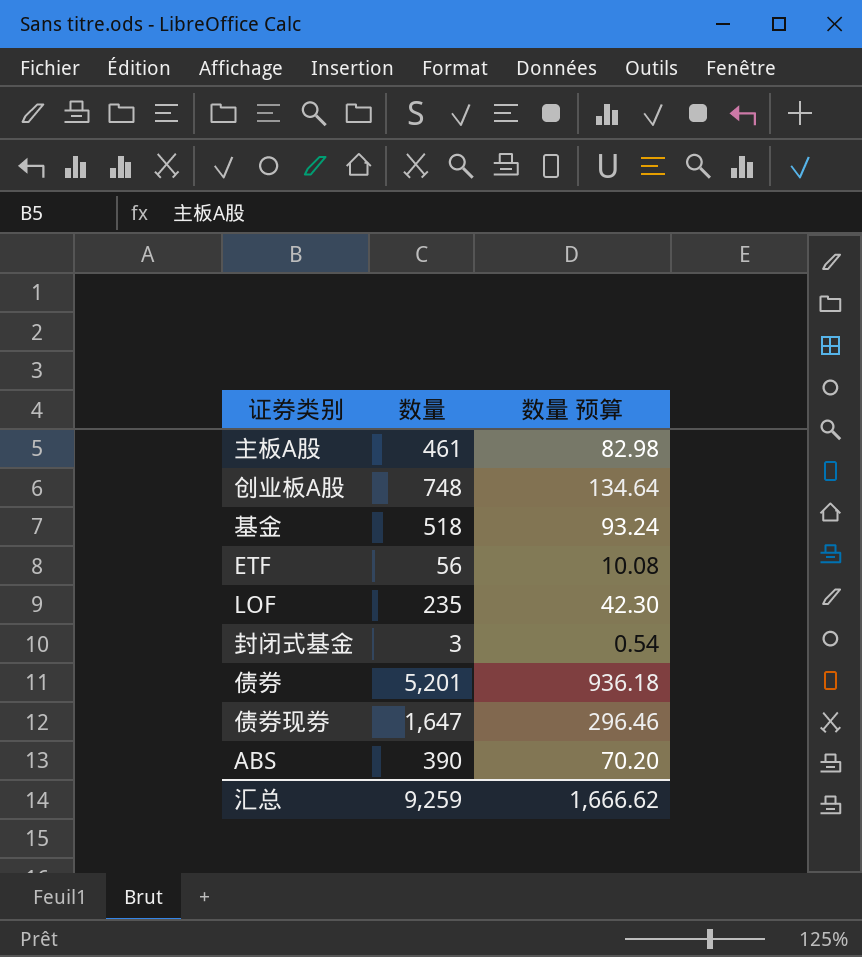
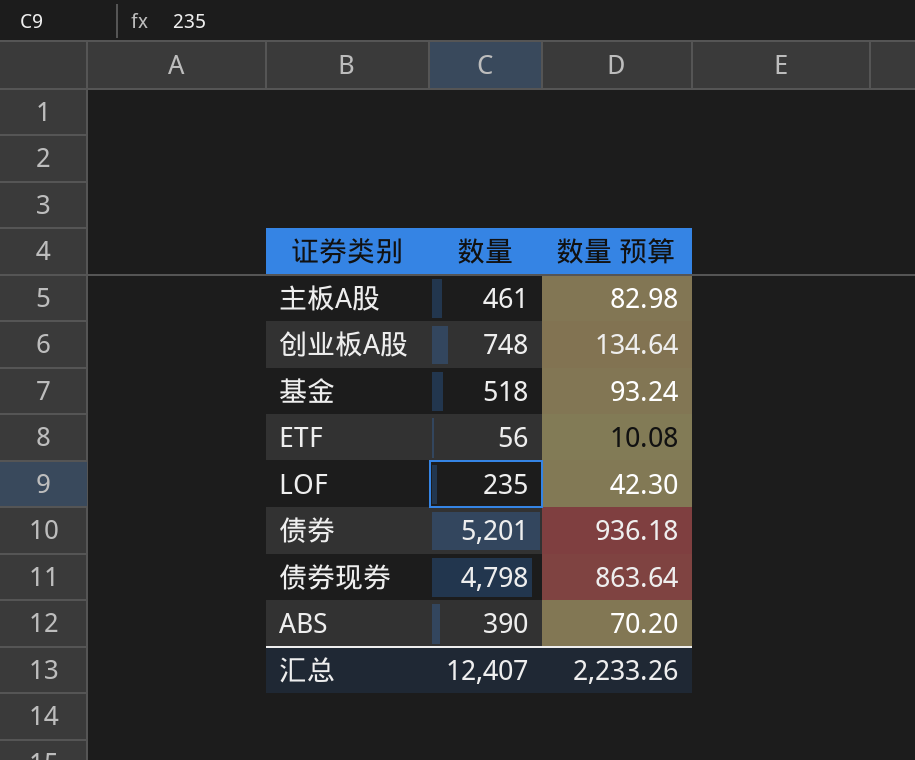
row 封闭式基金: 3 | 0.54 -> none
债券现券 | 数量: 1,647 -> 4,798
债券现券 | 数量 预算: 296.46 -> 863.64
汇总 | 数量: 9,259 -> 12,407
汇总 | 数量 预算: 1,666.62 -> 2,233.26

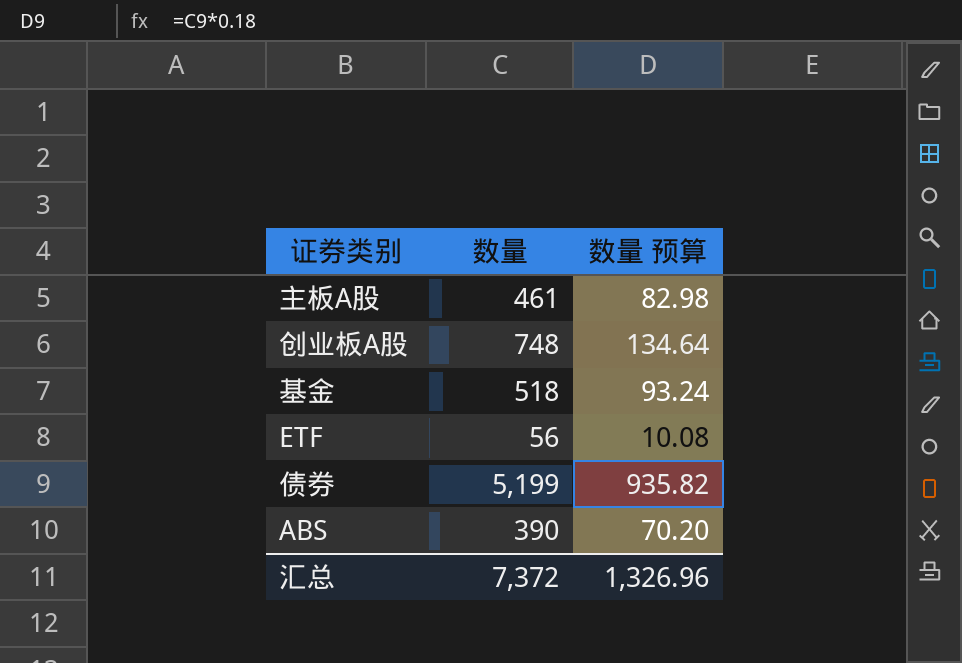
row LOF: 235 | 42.30 -> none
row 债券现券: 4,798 | 863.64 -> none
债券 | 数量: 5,201 -> 5,199
债券 | 数量 预算: 936.18 -> 935.82
汇总 | 数量: 12,407 -> 7,372
汇总 | 数量 预算: 2,233.26 -> 1,326.96

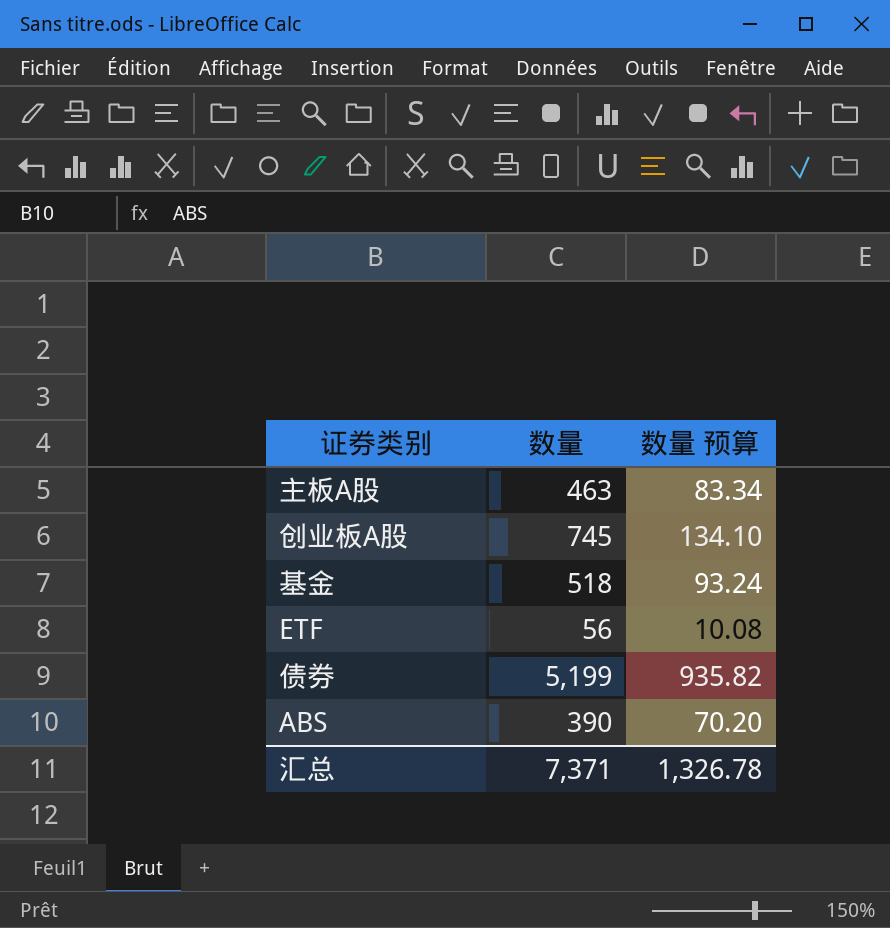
主板A股 | 数量: 461 -> 463
主板A股 | 数量 预算: 82.98 -> 83.34
创业板A股 | 数量: 748 -> 745
创业板A股 | 数量 预算: 134.64 -> 134.10
汇总 | 数量: 7,372 -> 7,371
汇总 | 数量 预算: 1,326.96 -> 1,326.78

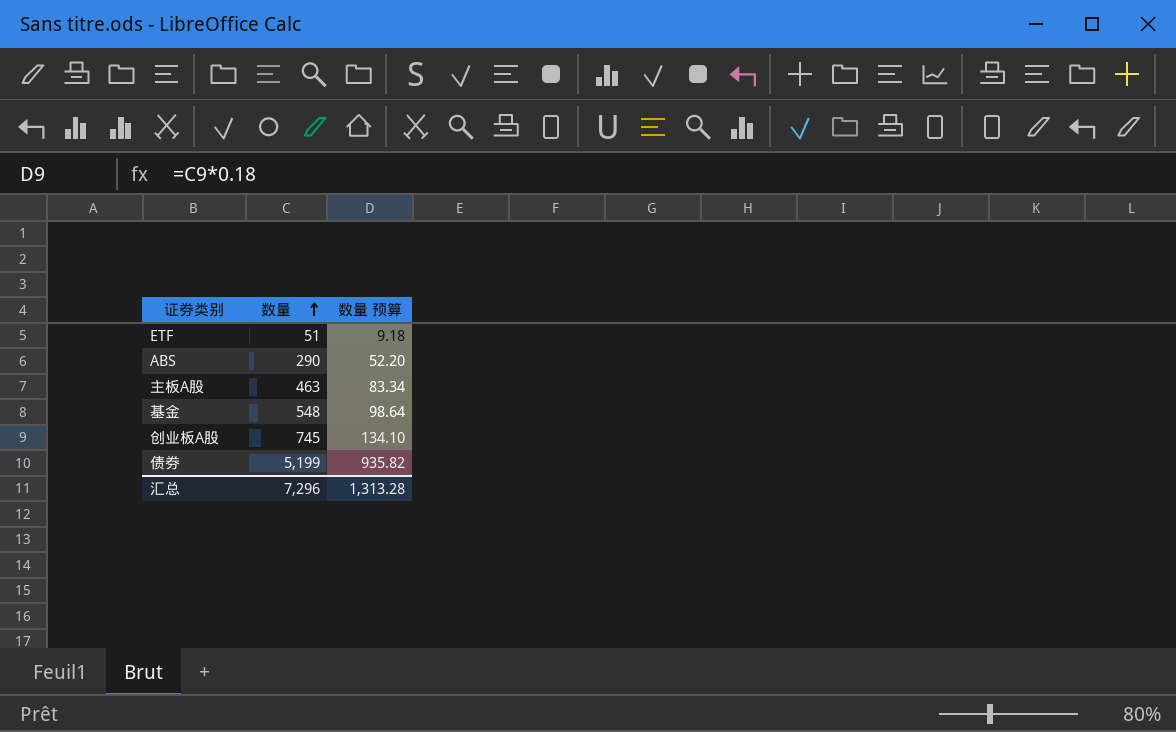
row order: none -> 数量 ascending
ETF | 数量: 56 -> 51
ETF | 数量 预算: 10.08 -> 9.18
ABS | 数量: 390 -> 290
ABS | 数量 预算: 70.20 -> 52.20
基金 | 数量: 518 -> 548
基金 | 数量 预算: 93.24 -> 98.64
汇总 | 数量: 7,371 -> 7,296
汇总 | 数量 预算: 1,326.78 -> 1,313.28

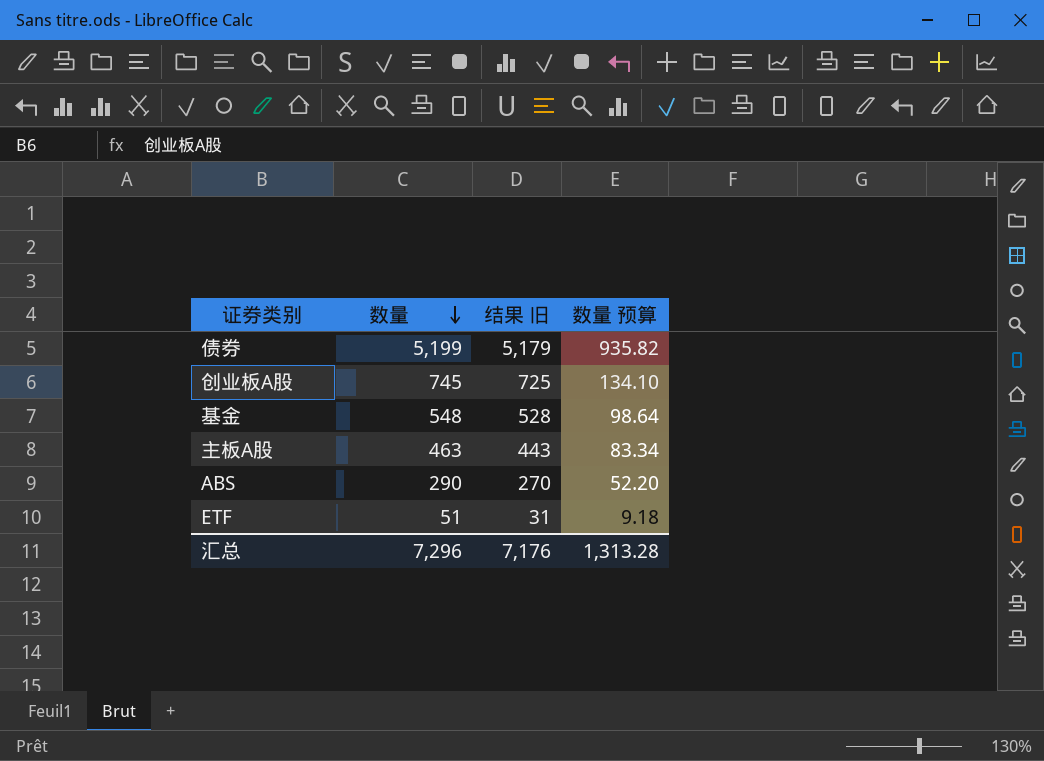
row order: 数量 ascending -> 数量 descending
column 结果 旧 | formula: none -> [数量] - 20

